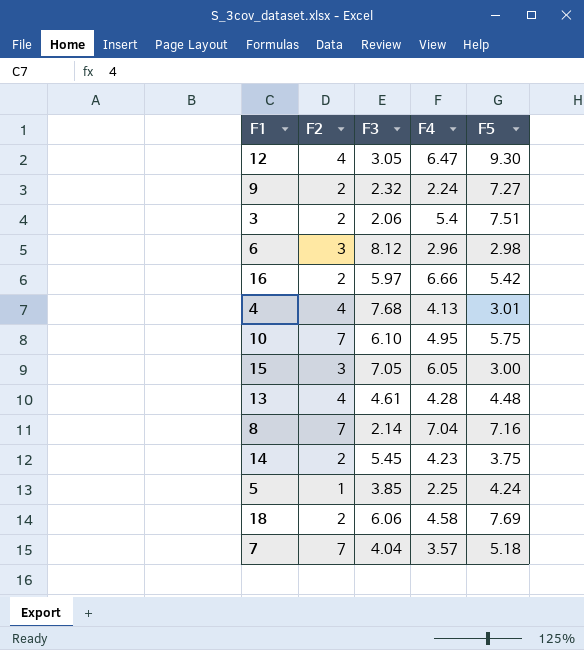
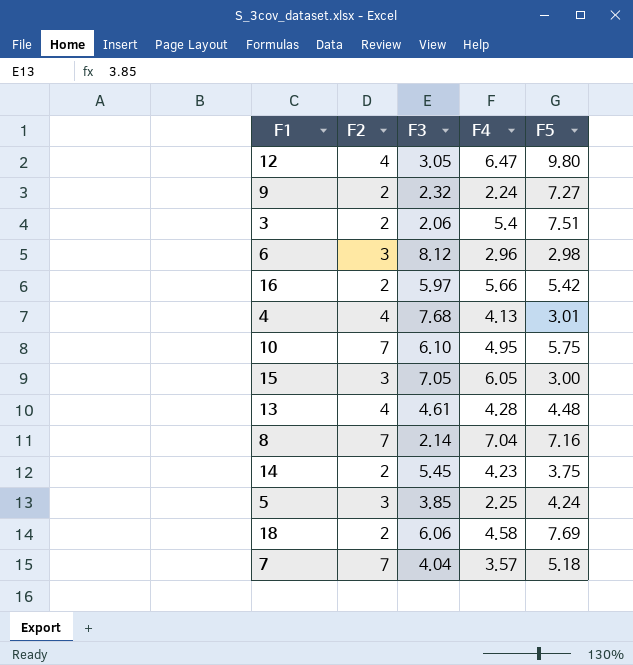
12 | F5: 9.30 -> 9.80
16 | F4: 6.66 -> 5.66
5 | F2: 1 -> 3

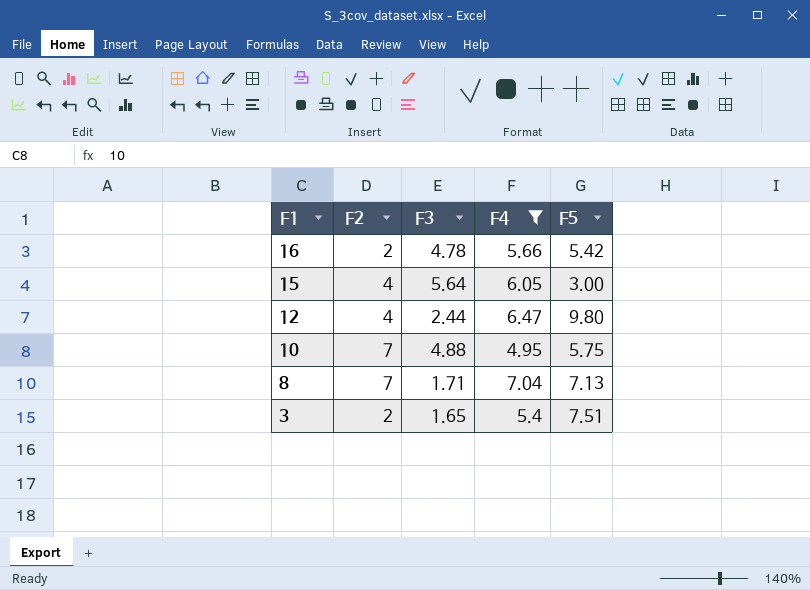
filter: none -> F4 >= 4.95
row order: none -> F1 descending
16 | F3: 5.97 -> 4.78
15 | F2: 3 -> 4
15 | F3: 7.05 -> 5.64
12 | F3: 3.05 -> 2.44
10 | F3: 6.10 -> 4.88
8 | F3: 2.14 -> 1.71
8 | F5: 7.16 -> 7.13
3 | F3: 2.06 -> 1.65

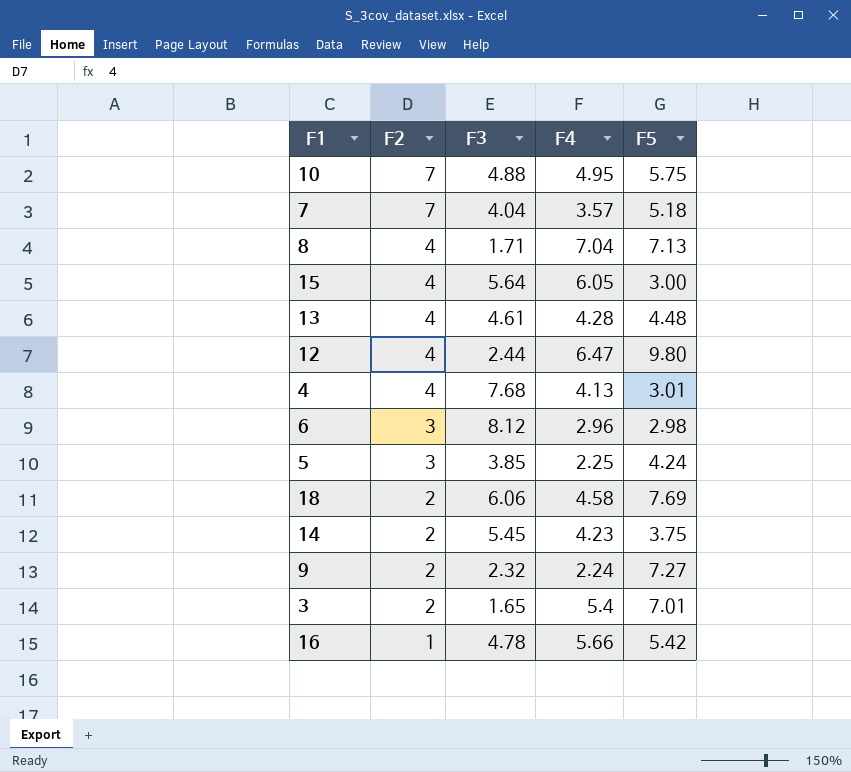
filter: F4 >= 4.95 -> none
row order: F1 descending -> F2 descending
8 | F2: 7 -> 4
3 | F5: 7.51 -> 7.01
16 | F2: 2 -> 1

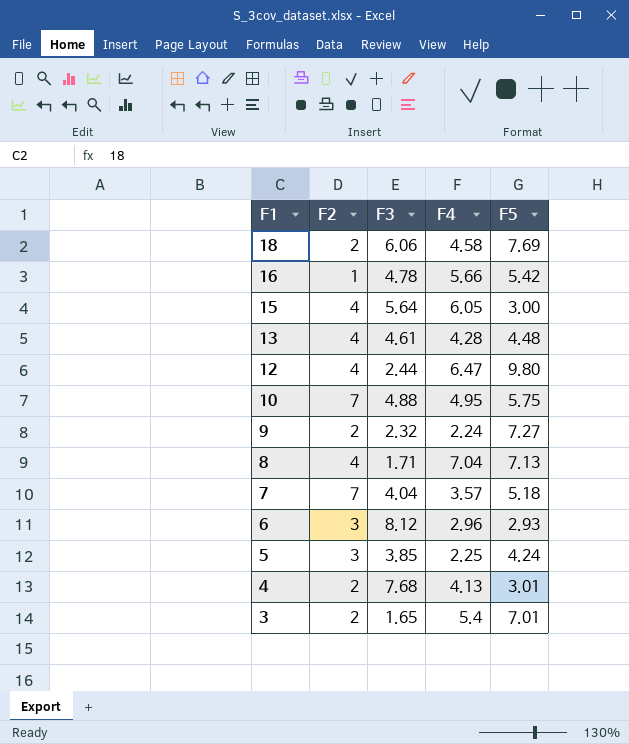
row order: F2 descending -> F1 descending
row 14: 2 | 5.45 | 4.23 | 3.75 -> none
6 | F5: 2.98 -> 2.93
4 | F2: 4 -> 2

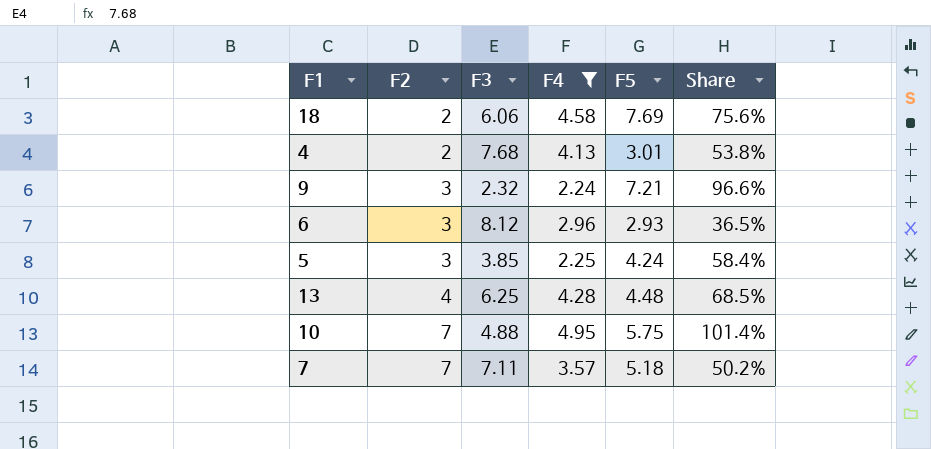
filter: none -> F4 <= 4.95
row order: F1 descending -> F2 ascending
column Share | formula: none -> [F4] / [F3]
9 | F2: 2 -> 3
9 | F5: 7.27 -> 7.21
13 | F3: 4.61 -> 6.25
7 | F3: 4.04 -> 7.11

